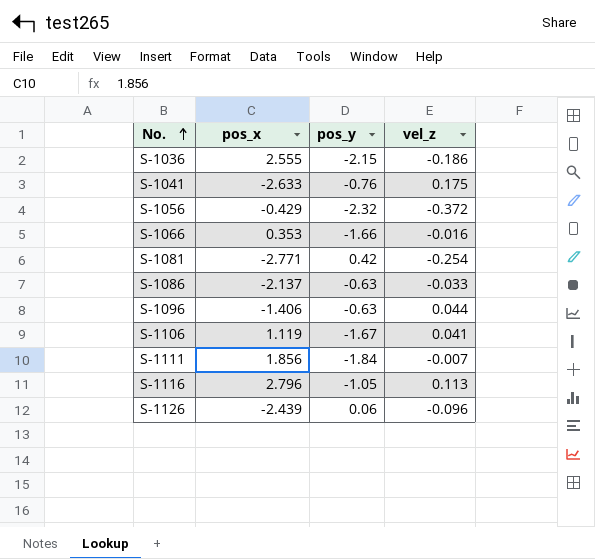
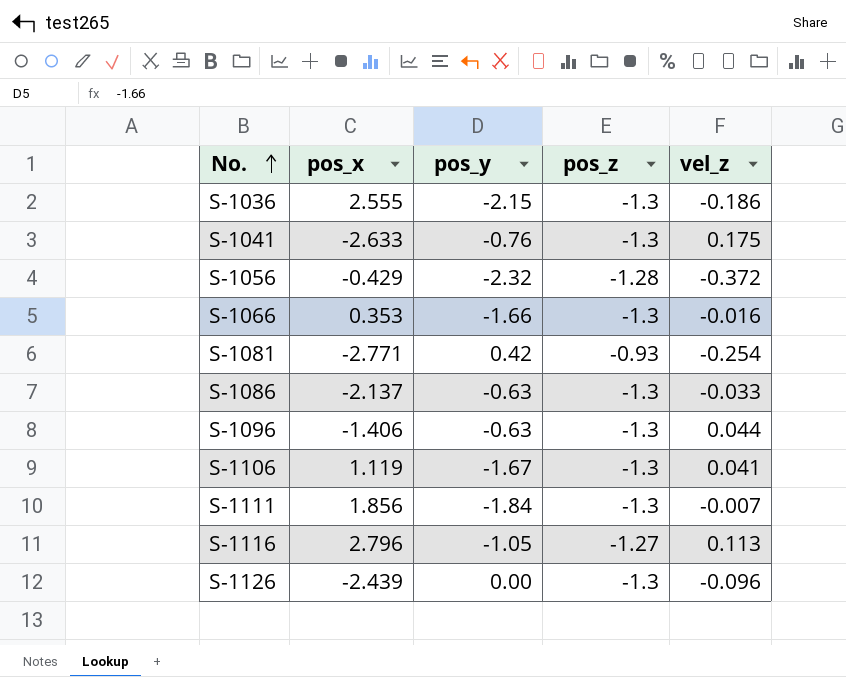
column pos_z | position: none -> 4
S-1126 | pos_y: 0.06 -> 0.00

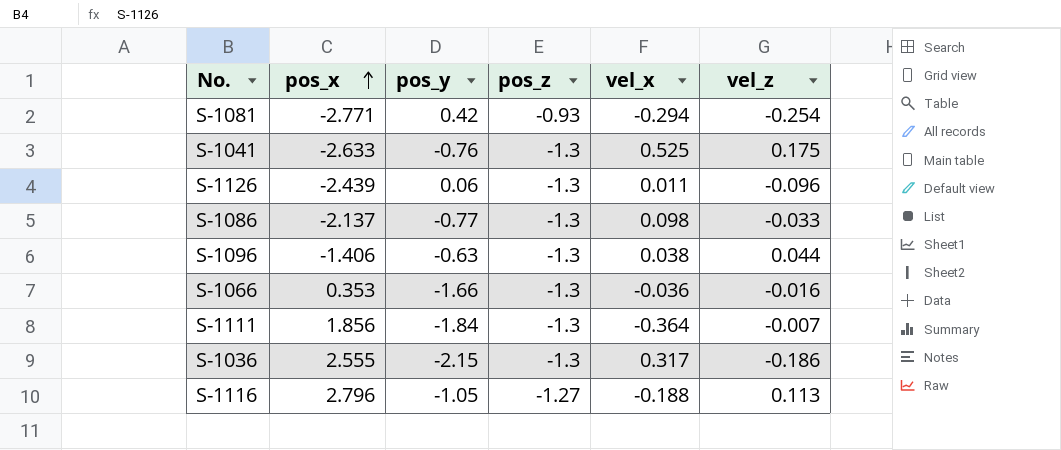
row order: No. ascending -> pos_x ascending
column vel_x | position: none -> 5
row S-1056: -0.429 | -2.32 | -1.28 | -0.372 -> none
row S-1106: 1.119 | -1.67 | -1.3 | 0.041 -> none
S-1126 | pos_y: 0.00 -> 0.06
S-1086 | pos_y: -0.63 -> -0.77

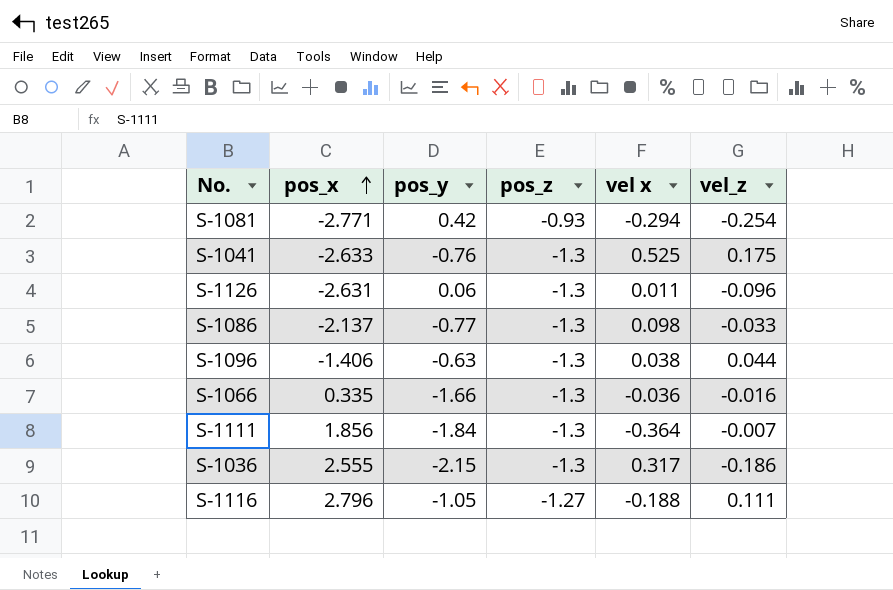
column name: vel_x -> vel x
S-1126 | pos_x: -2.439 -> -2.631
S-1066 | pos_x: 0.353 -> 0.335
S-1116 | vel_z: 0.113 -> 0.111

